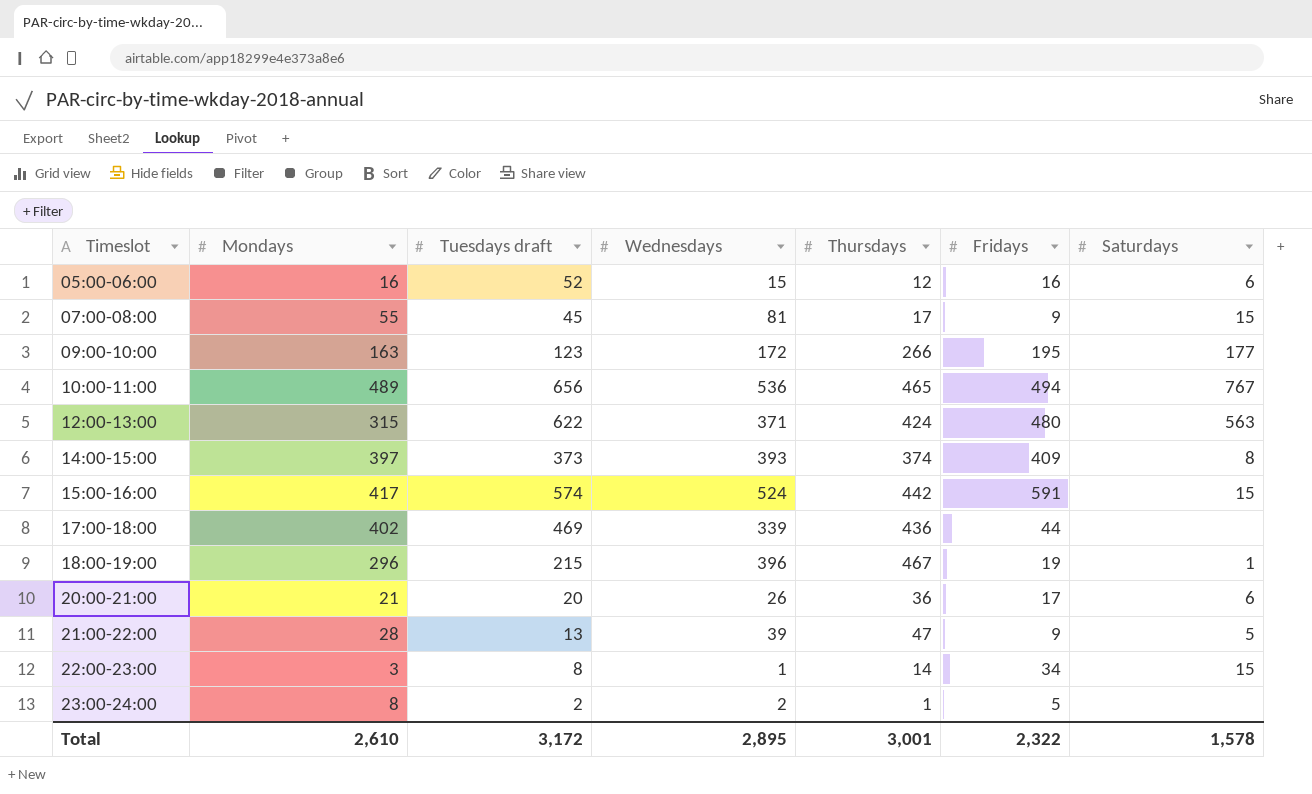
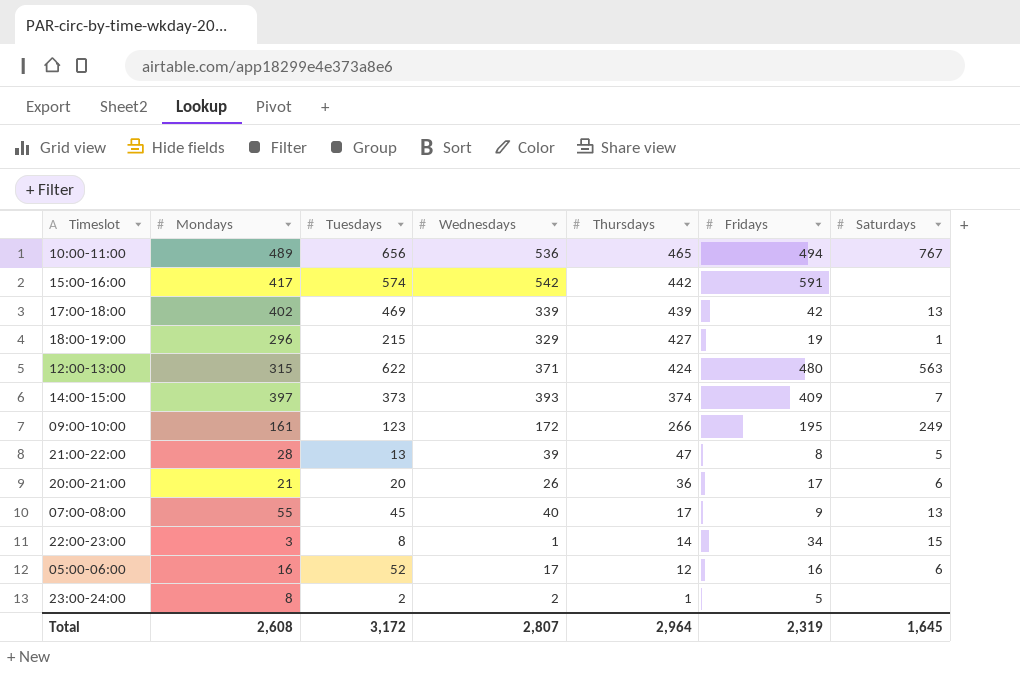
row order: Timeslot ascending -> Thursdays descending
column name: Tuesdays draft -> Tuesdays
15:00-16:00 | Wednesdays: 524 -> 542
15:00-16:00 | Saturdays: 15 -> none
17:00-18:00 | Thursdays: 436 -> 439
17:00-18:00 | Fridays: 44 -> 42
17:00-18:00 | Saturdays: none -> 13
18:00-19:00 | Wednesdays: 396 -> 329
18:00-19:00 | Thursdays: 467 -> 427
14:00-15:00 | Saturdays: 8 -> 7
09:00-10:00 | Mondays: 163 -> 161
09:00-10:00 | Saturdays: 177 -> 249
21:00-22:00 | Fridays: 9 -> 8
07:00-08:00 | Wednesdays: 81 -> 40
07:00-08:00 | Saturdays: 15 -> 13
05:00-06:00 | Wednesdays: 15 -> 17
Total | Mondays: 2,610 -> 2,608
Total | Wednesdays: 2,895 -> 2,807
Total | Thursdays: 3,001 -> 2,964
Total | Fridays: 2,322 -> 2,319
Total | Saturdays: 1,578 -> 1,645

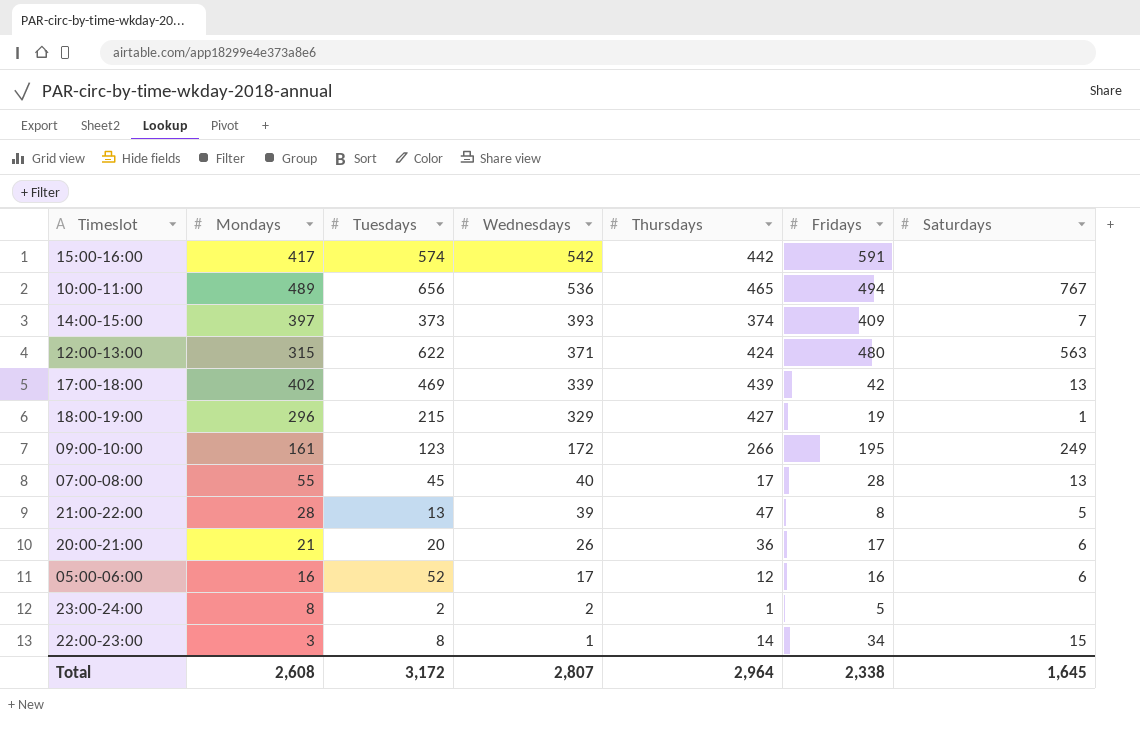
row order: Thursdays descending -> Wednesdays descending
07:00-08:00 | Fridays: 9 -> 28
Total | Fridays: 2,319 -> 2,338

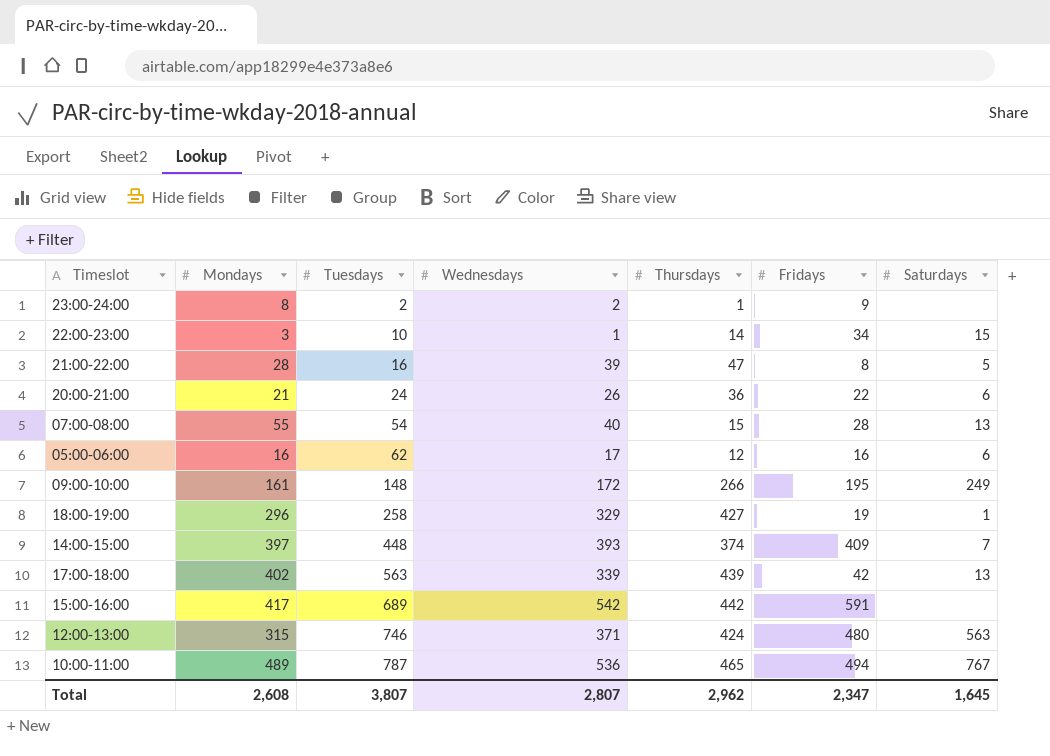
row order: Wednesdays descending -> Tuesdays ascending
23:00-24:00 | Fridays: 5 -> 9
22:00-23:00 | Tuesdays: 8 -> 10
21:00-22:00 | Tuesdays: 13 -> 16
20:00-21:00 | Tuesdays: 20 -> 24
20:00-21:00 | Fridays: 17 -> 22
07:00-08:00 | Tuesdays: 45 -> 54
07:00-08:00 | Thursdays: 17 -> 15
05:00-06:00 | Tuesdays: 52 -> 62
09:00-10:00 | Tuesdays: 123 -> 148
18:00-19:00 | Tuesdays: 215 -> 258
14:00-15:00 | Tuesdays: 373 -> 448
17:00-18:00 | Tuesdays: 469 -> 563
15:00-16:00 | Tuesdays: 574 -> 689
12:00-13:00 | Tuesdays: 622 -> 746
10:00-11:00 | Tuesdays: 656 -> 787
Total | Tuesdays: 3,172 -> 3,807
Total | Thursdays: 2,964 -> 2,962
Total | Fridays: 2,338 -> 2,347

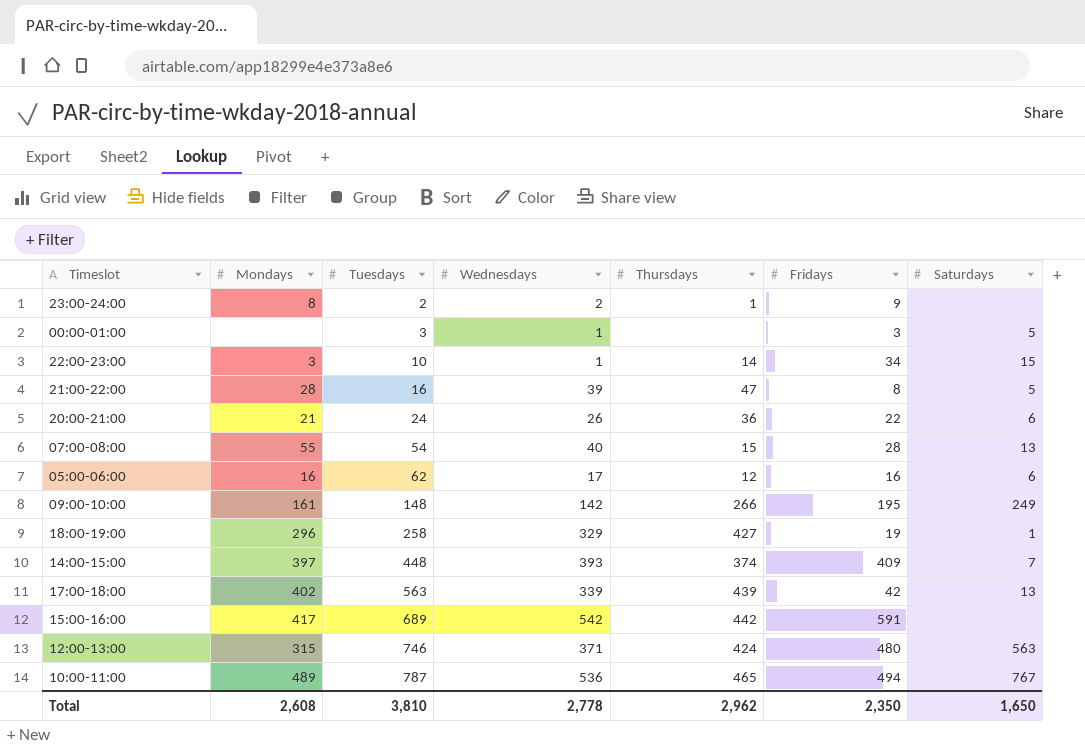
row 00:00-01:00: none -> none | 3 | 1 | none | 3 | 5
09:00-10:00 | Wednesdays: 172 -> 142
Total | Tuesdays: 3,807 -> 3,810
Total | Wednesdays: 2,807 -> 2,778
Total | Fridays: 2,347 -> 2,350
Total | Saturdays: 1,645 -> 1,650

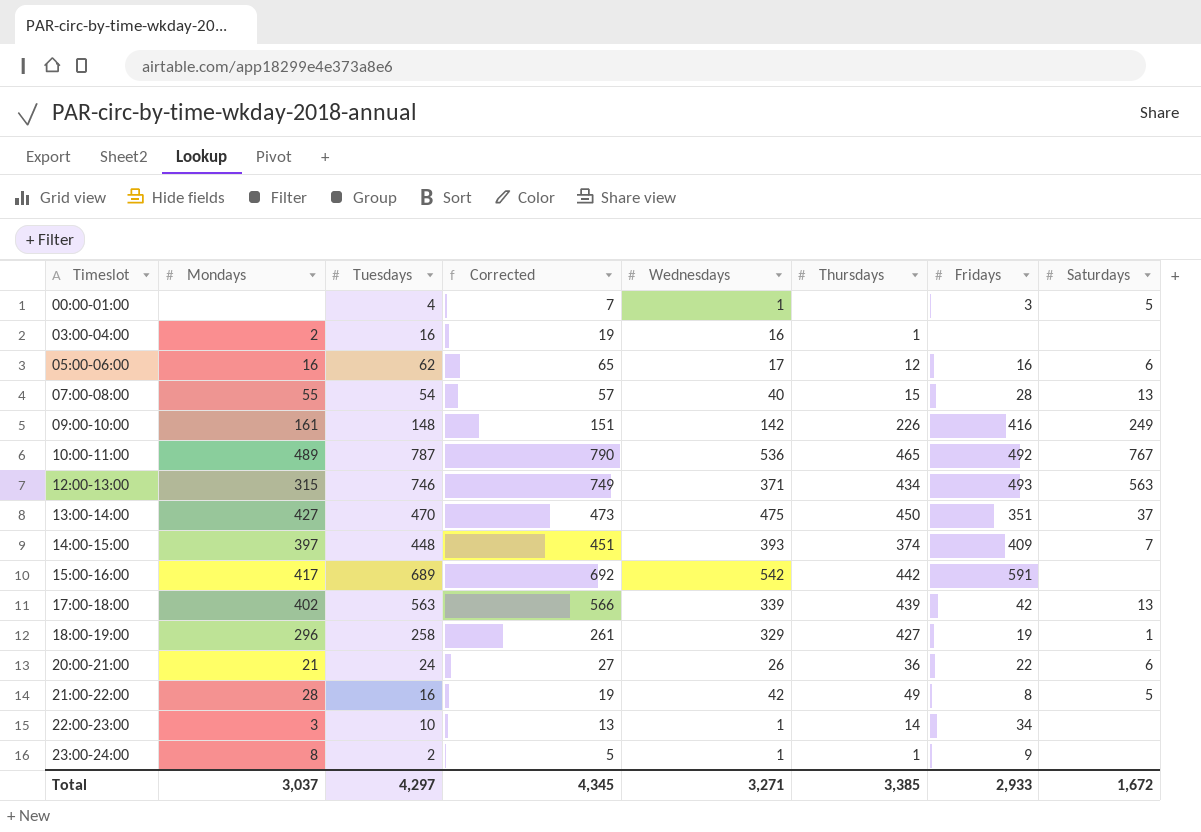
row order: Tuesdays ascending -> Timeslot ascending
column Corrected | formula: none -> [Tuesdays] + 3
00:00-01:00 | Tuesdays: 3 -> 4
row 03:00-04:00: none -> 2 | 16 | 19 | 16 | 1 | none | none
09:00-10:00 | Thursdays: 266 -> 226
09:00-10:00 | Fridays: 195 -> 416
10:00-11:00 | Fridays: 494 -> 492
12:00-13:00 | Thursdays: 424 -> 434
12:00-13:00 | Fridays: 480 -> 493
row 13:00-14:00: none -> 427 | 470 | 473 | 475 | 450 | 351 | 37
21:00-22:00 | Wednesdays: 39 -> 42
21:00-22:00 | Thursdays: 47 -> 49
22:00-23:00 | Saturdays: 15 -> none
23:00-24:00 | Wednesdays: 2 -> 1
Total | Mondays: 2,608 -> 3,037
Total | Tuesdays: 3,810 -> 4,297
Total | Wednesdays: 2,778 -> 3,271
Total | Thursdays: 2,962 -> 3,385
Total | Fridays: 2,350 -> 2,933
Total | Saturdays: 1,650 -> 1,672

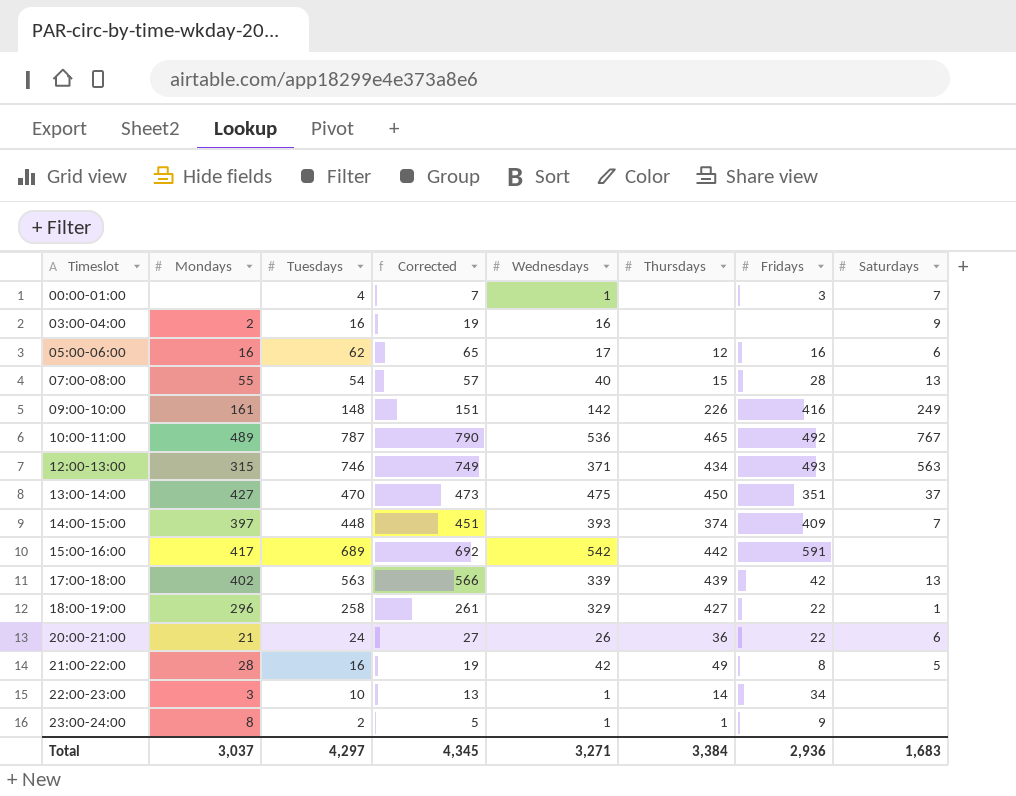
00:00-01:00 | Saturdays: 5 -> 7
03:00-04:00 | Thursdays: 1 -> none
03:00-04:00 | Saturdays: none -> 9
18:00-19:00 | Fridays: 19 -> 22
Total | Thursdays: 3,385 -> 3,384
Total | Fridays: 2,933 -> 2,936
Total | Saturdays: 1,672 -> 1,683

